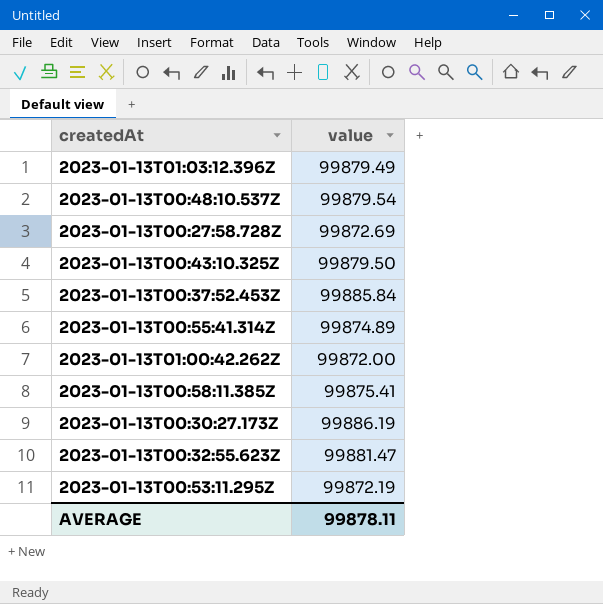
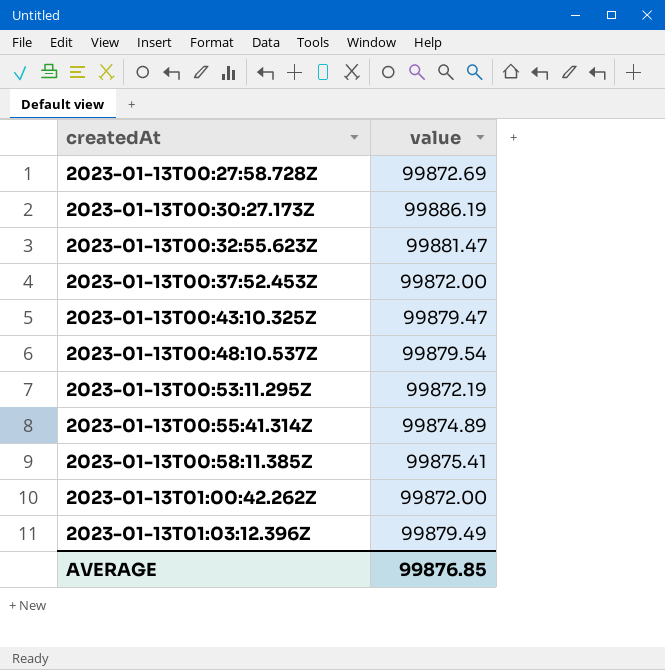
row order: none -> createdAt ascending
2023-01-13T00:37:52.453Z | value: 99885.84 -> 99872.00
2023-01-13T00:43:10.325Z | value: 99879.50 -> 99879.47
AVERAGE | value: 99878.11 -> 99876.85

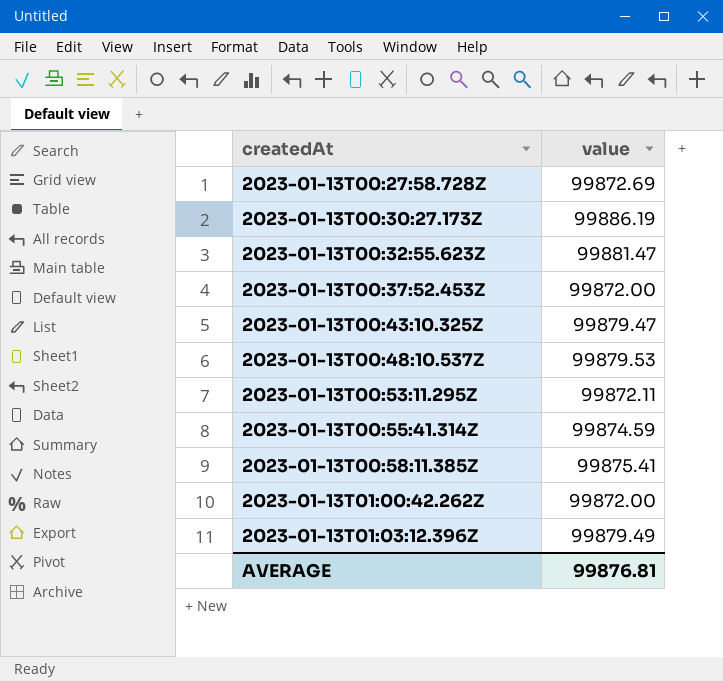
2023-01-13T00:48:10.537Z | value: 99879.54 -> 99879.53
2023-01-13T00:53:11.295Z | value: 99872.19 -> 99872.11
2023-01-13T00:55:41.314Z | value: 99874.89 -> 99874.59
AVERAGE | value: 99876.85 -> 99876.81

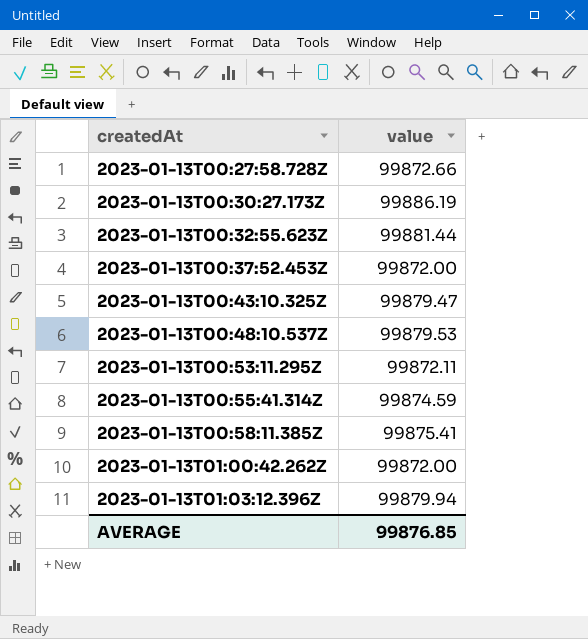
2023-01-13T00:27:58.728Z | value: 99872.69 -> 99872.66
2023-01-13T00:32:55.623Z | value: 99881.47 -> 99881.44
2023-01-13T01:03:12.396Z | value: 99879.49 -> 99879.94
AVERAGE | value: 99876.81 -> 99876.85

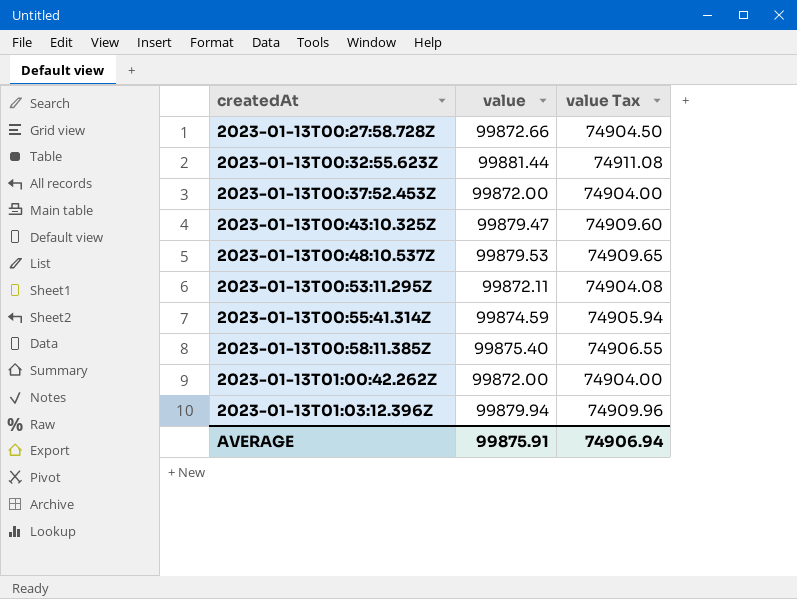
column value Tax | formula: none -> [value] * 0.75
row 2023-01-13T00:30:27.173Z: 99886.19 -> none
2023-01-13T00:58:11.385Z | value: 99875.41 -> 99875.40
AVERAGE | value: 99876.85 -> 99875.91

